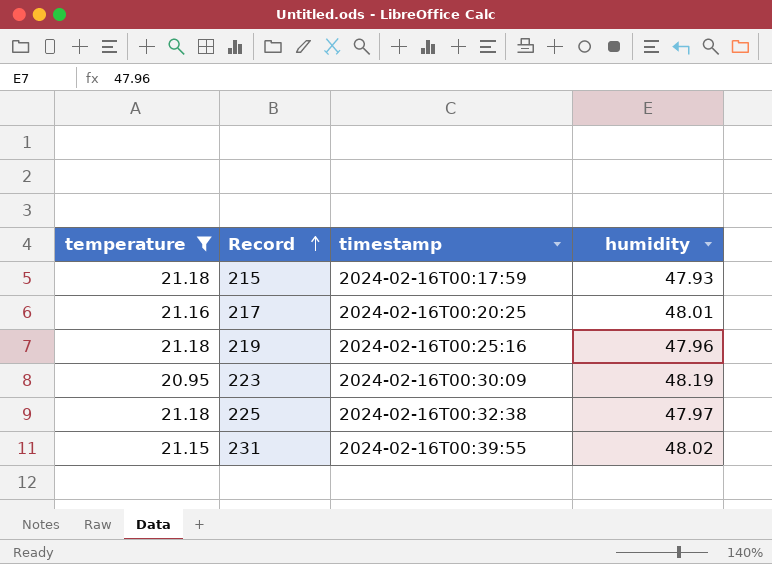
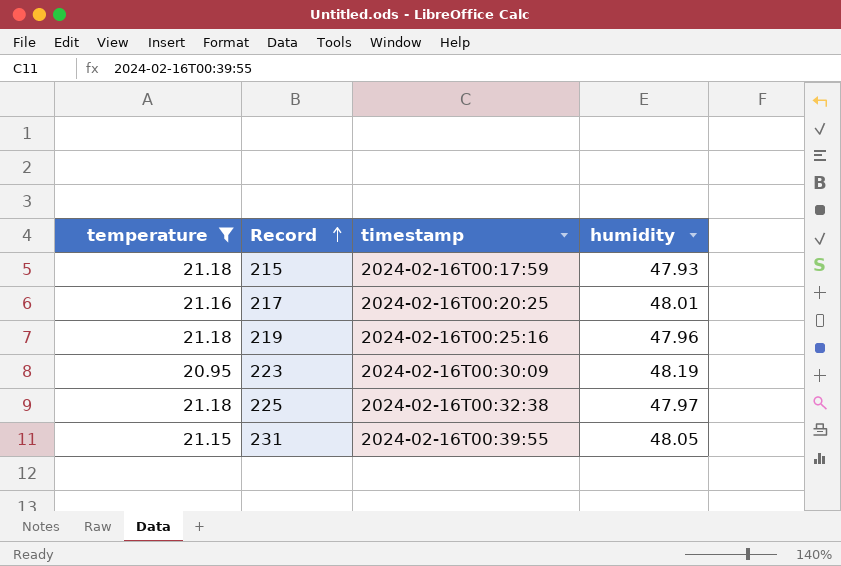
231 | humidity: 48.02 -> 48.05

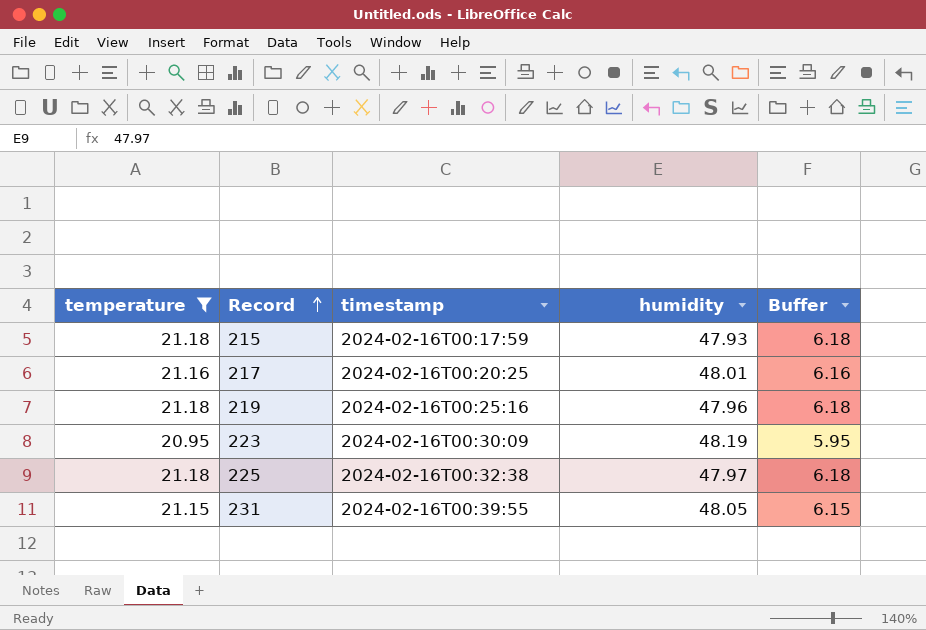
column Buffer | formula: none -> [temperature] - 15

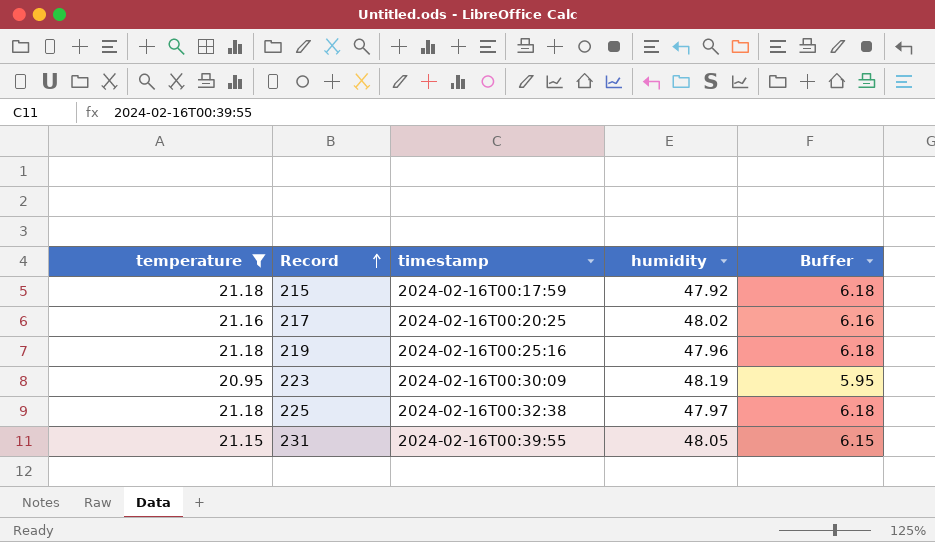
215 | humidity: 47.93 -> 47.92
217 | humidity: 48.01 -> 48.02

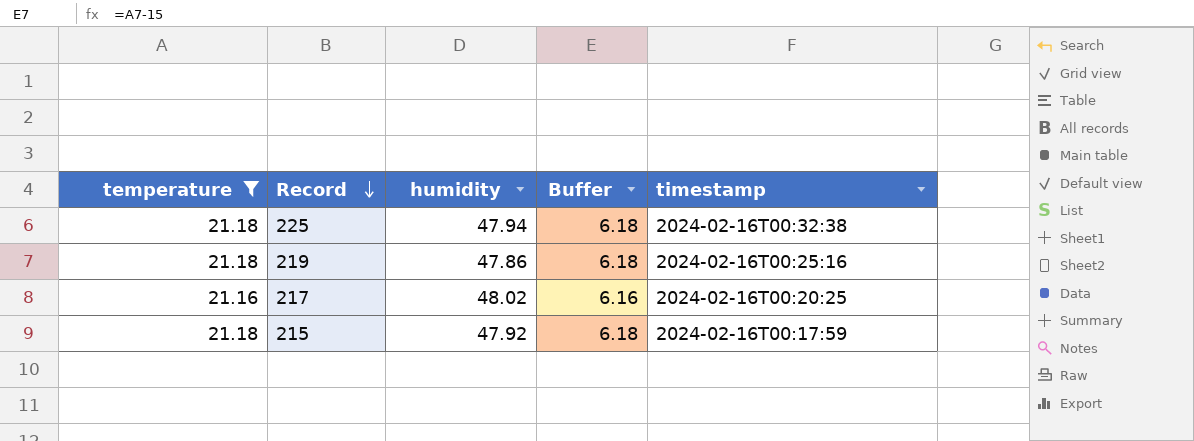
row order: Record ascending -> Record descending
column timestamp | position: 3 -> 5
row 223: 20.95 | 2024-02-16T00:30:09 | 48.19 | 5.95 -> none
row 231: 21.15 | 2024-02-16T00:39:55 | 48.05 | 6.15 -> none
225 | humidity: 47.97 -> 47.94
219 | humidity: 47.96 -> 47.86

